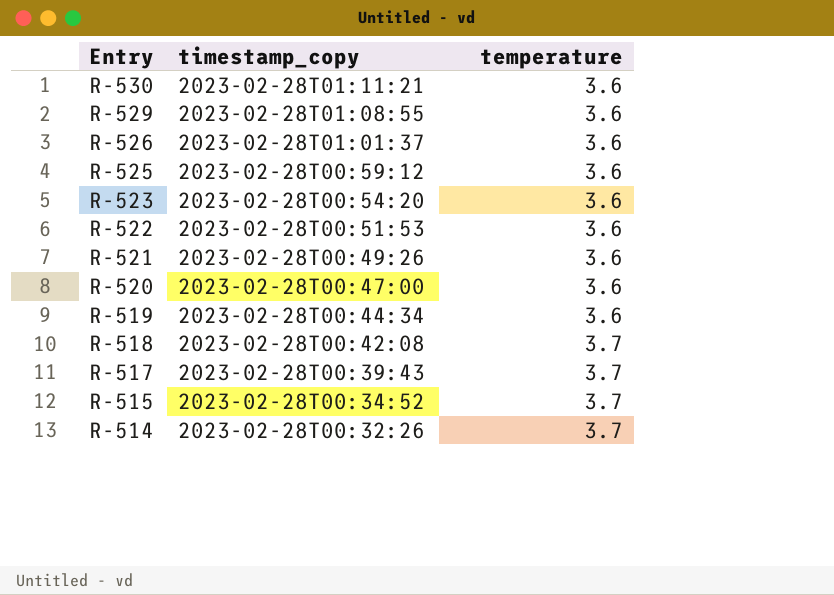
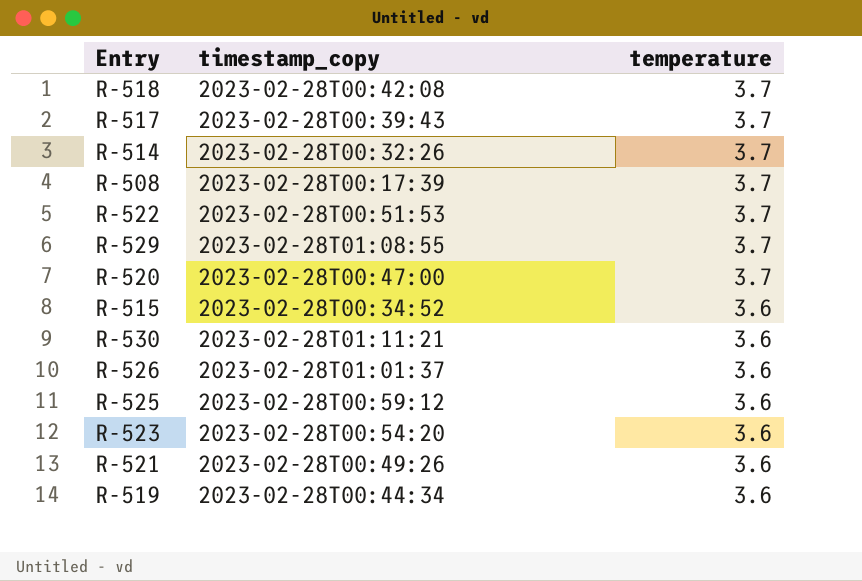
row order: Entry descending -> temperature descending
row R-508: none -> 2023-02-28T00:17:39 | 3.7
R-522 | temperature: 3.6 -> 3.7
R-529 | temperature: 3.6 -> 3.7
R-520 | temperature: 3.6 -> 3.7
R-515 | temperature: 3.7 -> 3.6

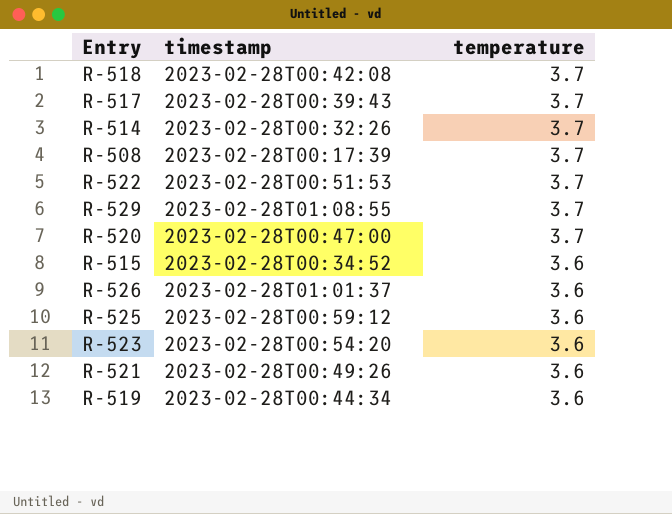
column name: timestamp_copy -> timestamp
row R-530: 2023-02-28T01:11:21 | 3.6 -> none

